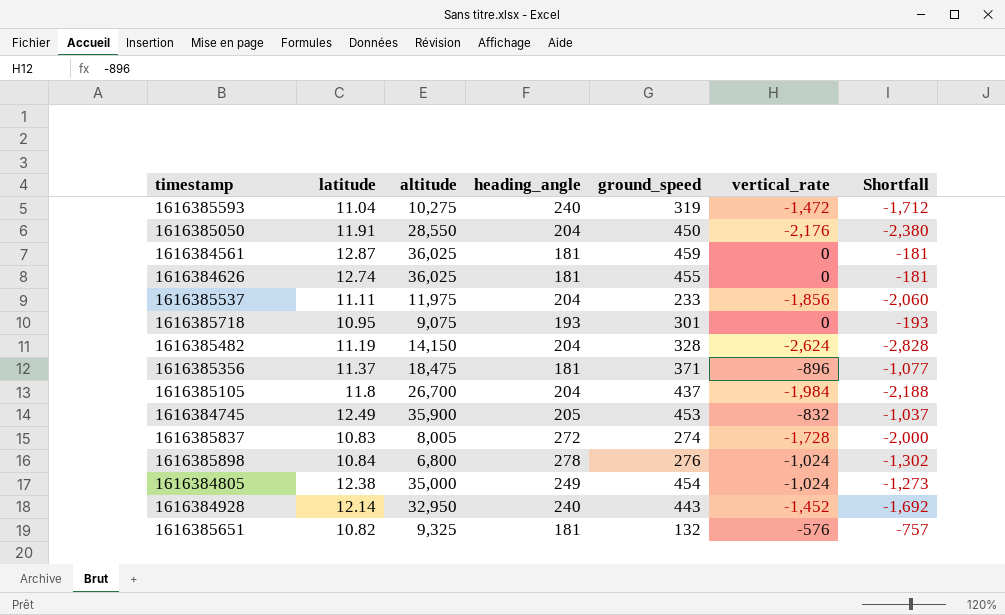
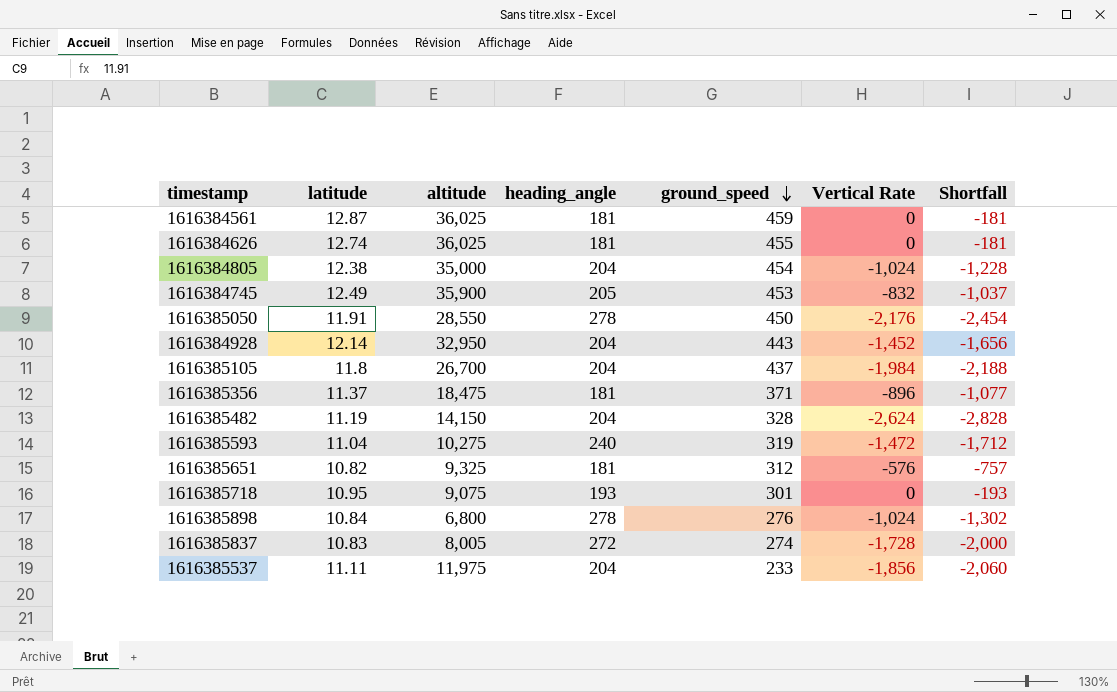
row order: none -> ground_speed descending
column name: vertical_rate -> Vertical Rate
1616384805 | heading_angle: 249 -> 204
1616384805 | Shortfall: -1,273 -> -1,228
1616385050 | heading_angle: 204 -> 278
1616385050 | Shortfall: -2,380 -> -2,454
1616384928 | heading_angle: 240 -> 204
1616384928 | Shortfall: -1,692 -> -1,656
1616385651 | ground_speed: 132 -> 312

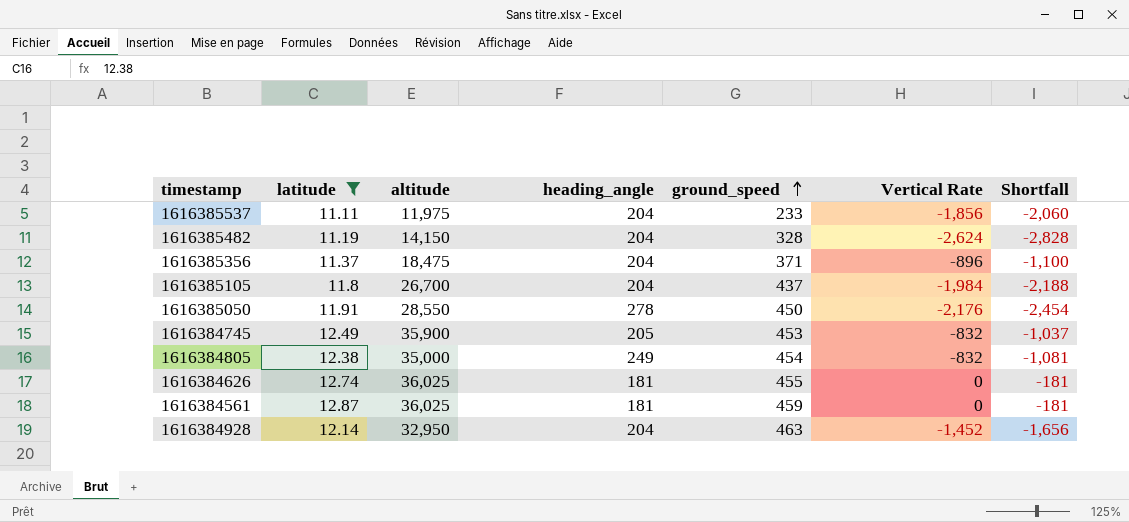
filter: none -> latitude >= 11.11
row order: ground_speed descending -> ground_speed ascending
1616385356 | heading_angle: 181 -> 204
1616385356 | Shortfall: -1,077 -> -1,100
1616384805 | heading_angle: 204 -> 249
1616384805 | Vertical Rate: -1,024 -> -832
1616384805 | Shortfall: -1,228 -> -1,081
1616384928 | ground_speed: 443 -> 463

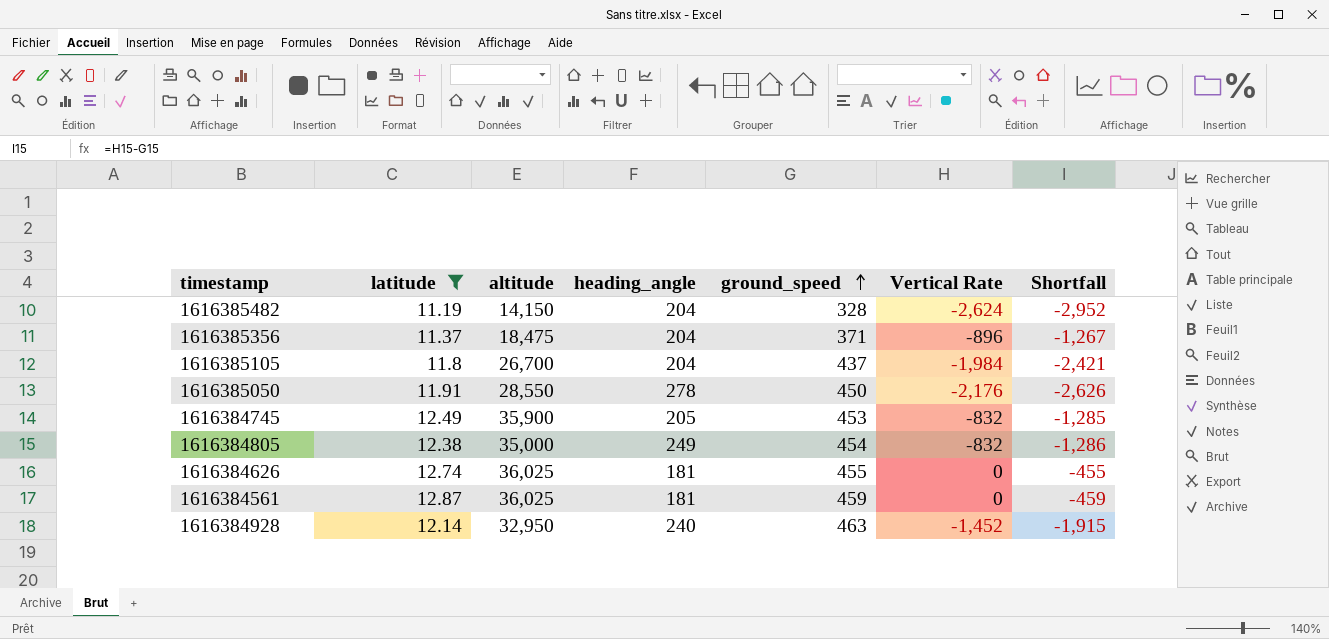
column Shortfall | formula: [Vertical Rate] - [heading_angle] -> [Vertical Rate] - [ground_speed]
row 1616385537: 11.11 | 11,975 | 204 | 233 | -1,856 | -2,060 -> none
1616384928 | heading_angle: 204 -> 240

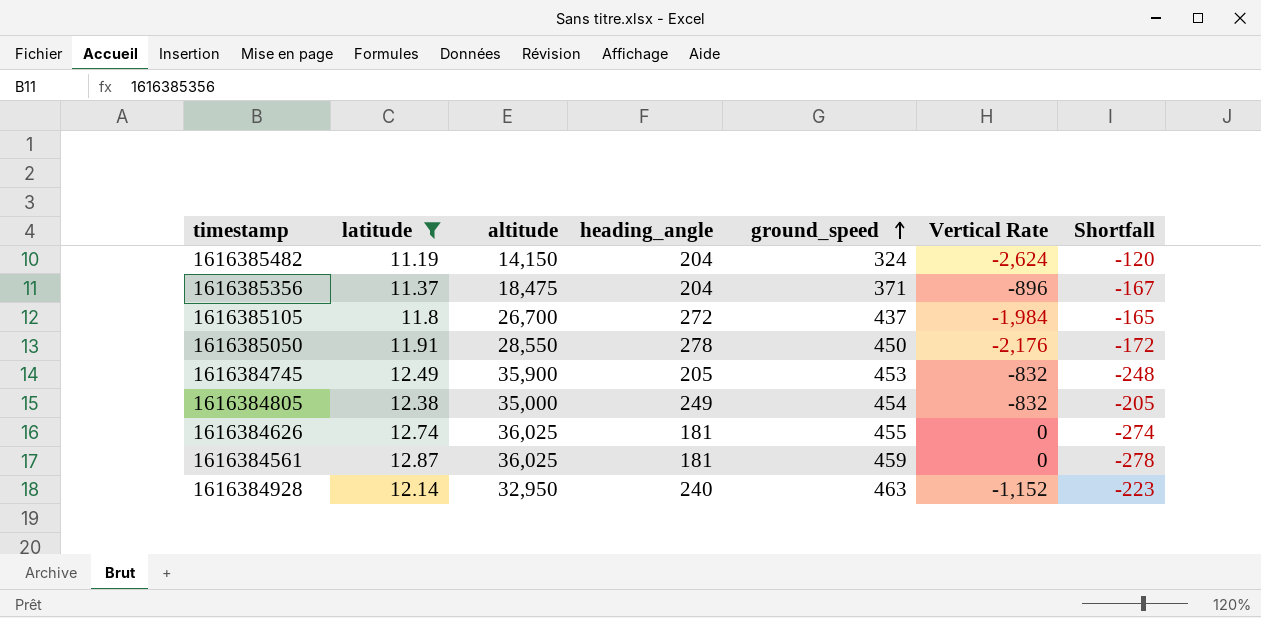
column Shortfall | formula: [Vertical Rate] - [ground_speed] -> [heading_angle] - [ground_speed]
1616385482 | ground_speed: 328 -> 324
1616385105 | heading_angle: 204 -> 272
1616384928 | Vertical Rate: -1,452 -> -1,152

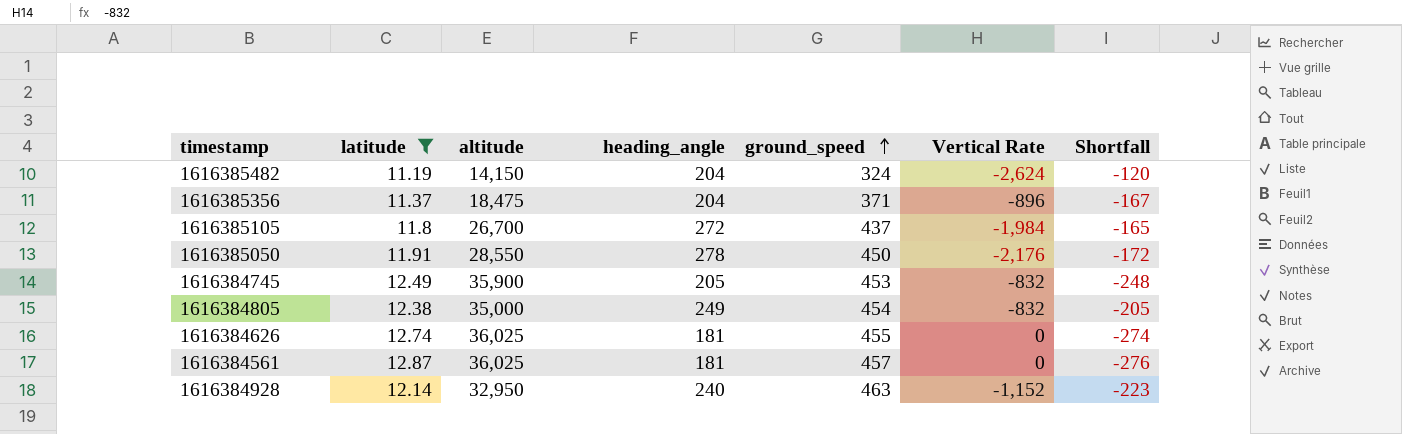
1616384561 | ground_speed: 459 -> 457
1616384561 | Shortfall: -278 -> -276

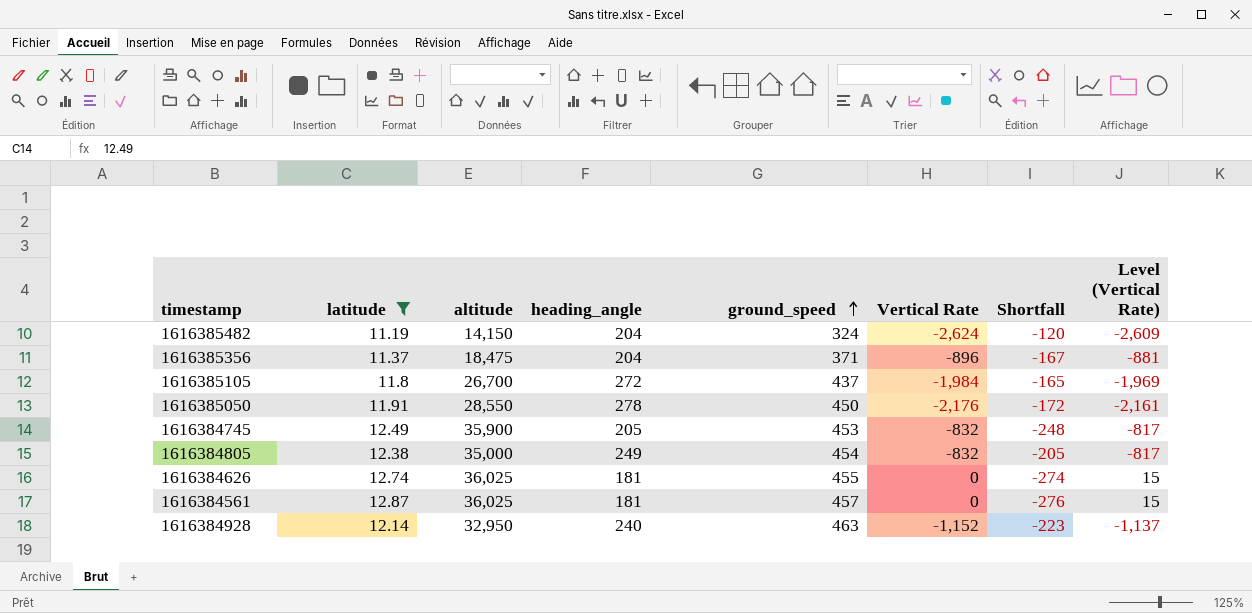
column Level (Vertical Rate) | formula: none -> [Vertical Rate] + 15

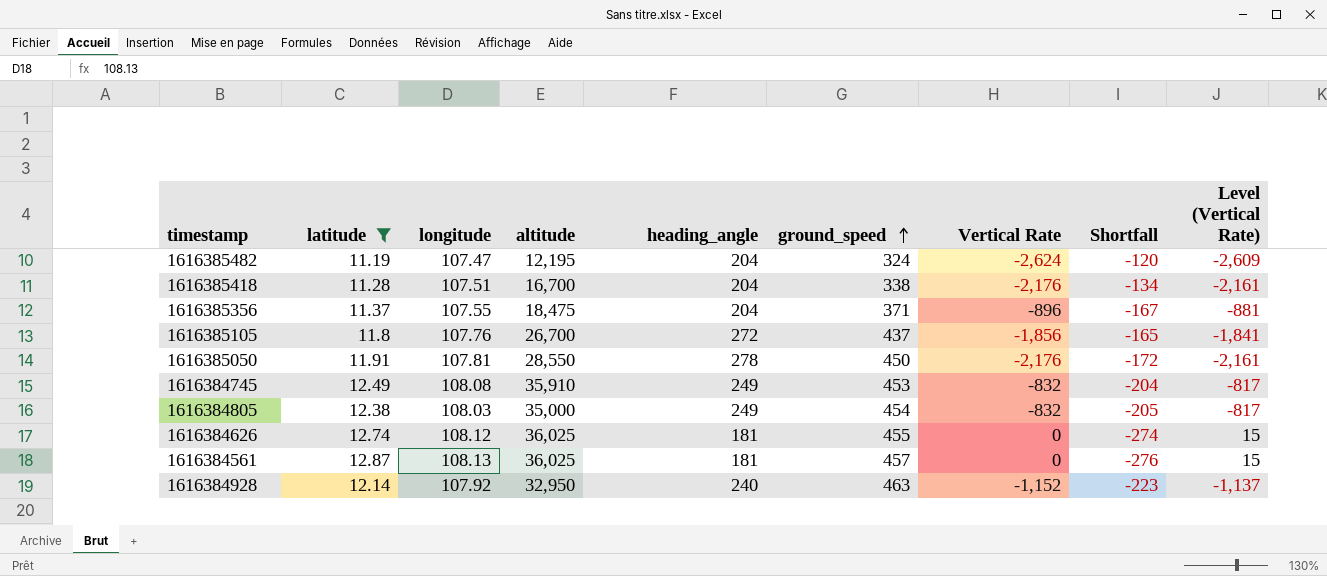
column longitude | position: none -> 3
1616385482 | altitude: 14,150 -> 12,195
row 1616385418: none -> 11.28 | 107.51 | 16,700 | 204 | 338 | -2,176 | -134 | -2,161
1616385105 | Vertical Rate: -1,984 -> -1,856
1616385105 | Level (Vertical Rate): -1,969 -> -1,841
1616384745 | altitude: 35,900 -> 35,910
1616384745 | heading_angle: 205 -> 249
1616384745 | Shortfall: -248 -> -204

